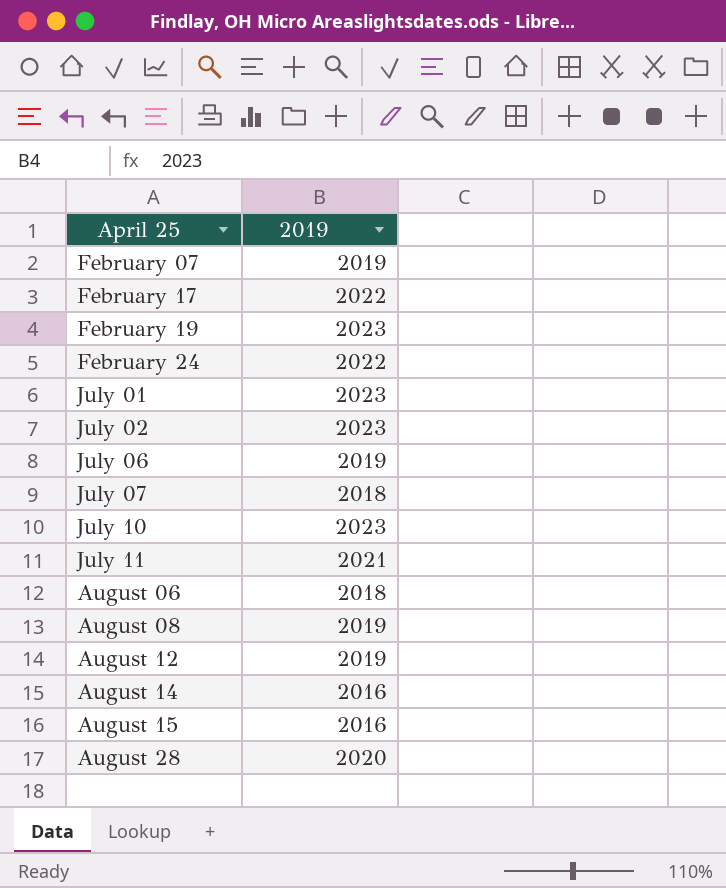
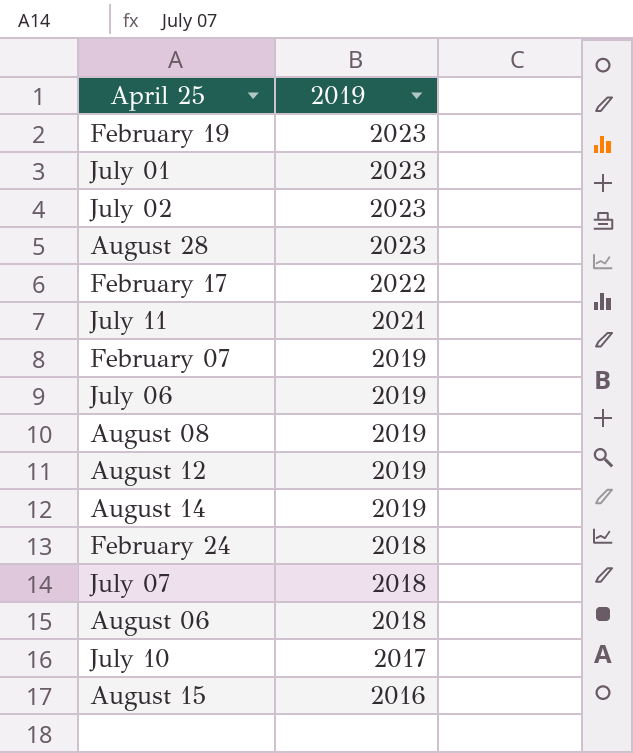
row order: April 25 ascending -> 2019 descending
August 28 | 2019: 2020 -> 2023
August 14 | 2019: 2016 -> 2019
February 24 | 2019: 2022 -> 2018
July 10 | 2019: 2023 -> 2017

